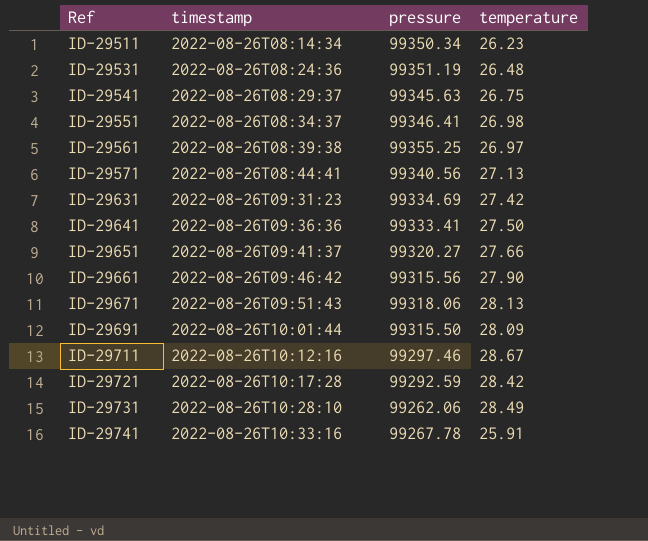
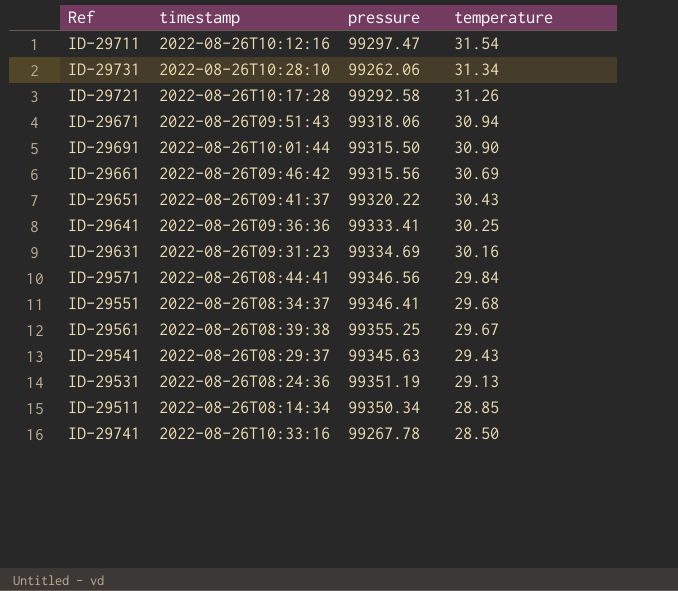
row order: Ref ascending -> temperature descending
ID-29711 | pressure: 99297.46 -> 99297.47
ID-29711 | temperature: 28.67 -> 31.54
ID-29731 | temperature: 28.49 -> 31.34
ID-29721 | pressure: 99292.59 -> 99292.58
ID-29721 | temperature: 28.42 -> 31.26
ID-29671 | temperature: 28.13 -> 30.94
ID-29691 | temperature: 28.09 -> 30.90
ID-29661 | temperature: 27.90 -> 30.69
ID-29651 | pressure: 99320.27 -> 99320.22
ID-29651 | temperature: 27.66 -> 30.43
ID-29641 | temperature: 27.50 -> 30.25
ID-29631 | temperature: 27.42 -> 30.16
ID-29571 | pressure: 99340.56 -> 99346.56
ID-29571 | temperature: 27.13 -> 29.84
ID-29551 | temperature: 26.98 -> 29.68
ID-29561 | temperature: 26.97 -> 29.67
ID-29541 | temperature: 26.75 -> 29.43
ID-29531 | temperature: 26.48 -> 29.13
ID-29511 | temperature: 26.23 -> 28.85
ID-29741 | temperature: 25.91 -> 28.50

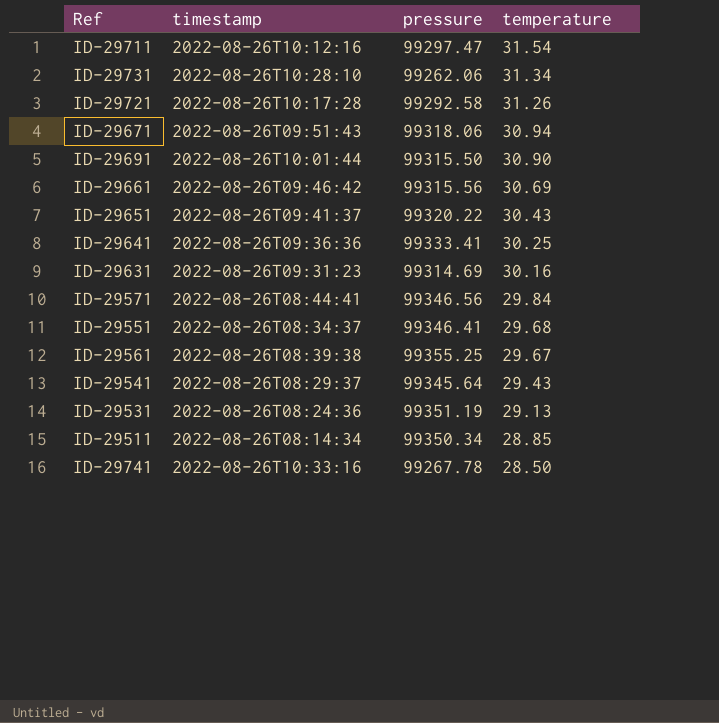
ID-29631 | pressure: 99334.69 -> 99314.69
ID-29541 | pressure: 99345.63 -> 99345.64

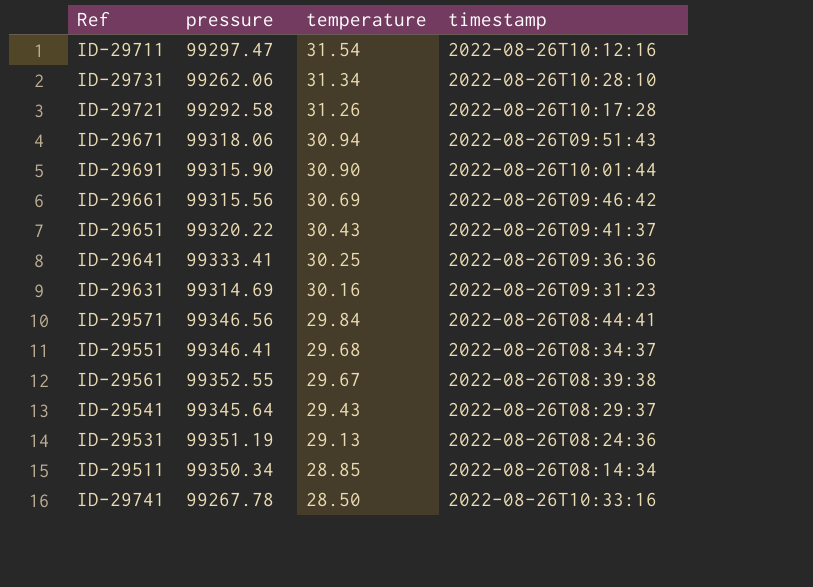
column timestamp | position: 2 -> 4
ID-29691 | pressure: 99315.50 -> 99315.90
ID-29561 | pressure: 99355.25 -> 99352.55

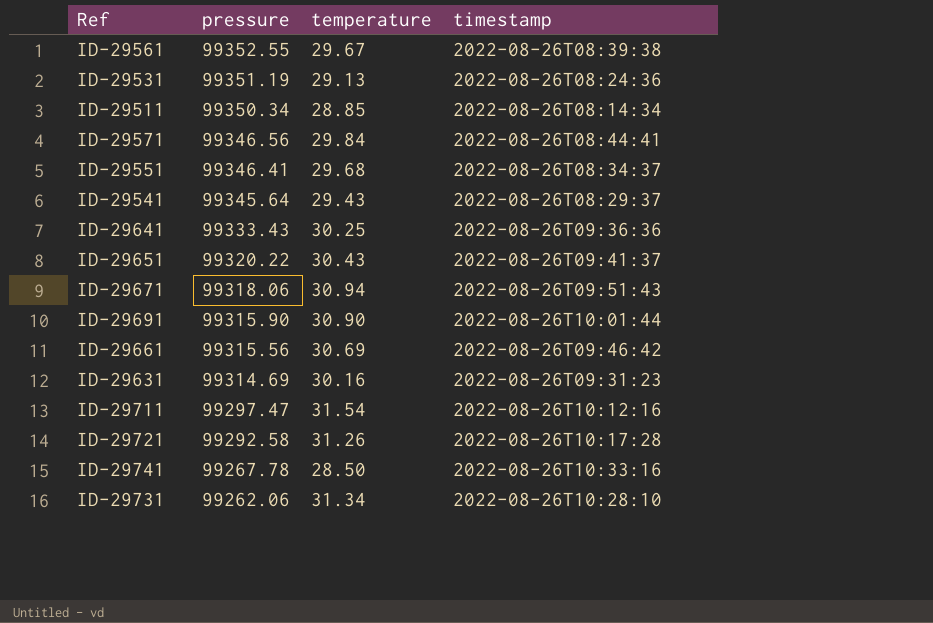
row order: temperature descending -> pressure descending
ID-29641 | pressure: 99333.41 -> 99333.43

